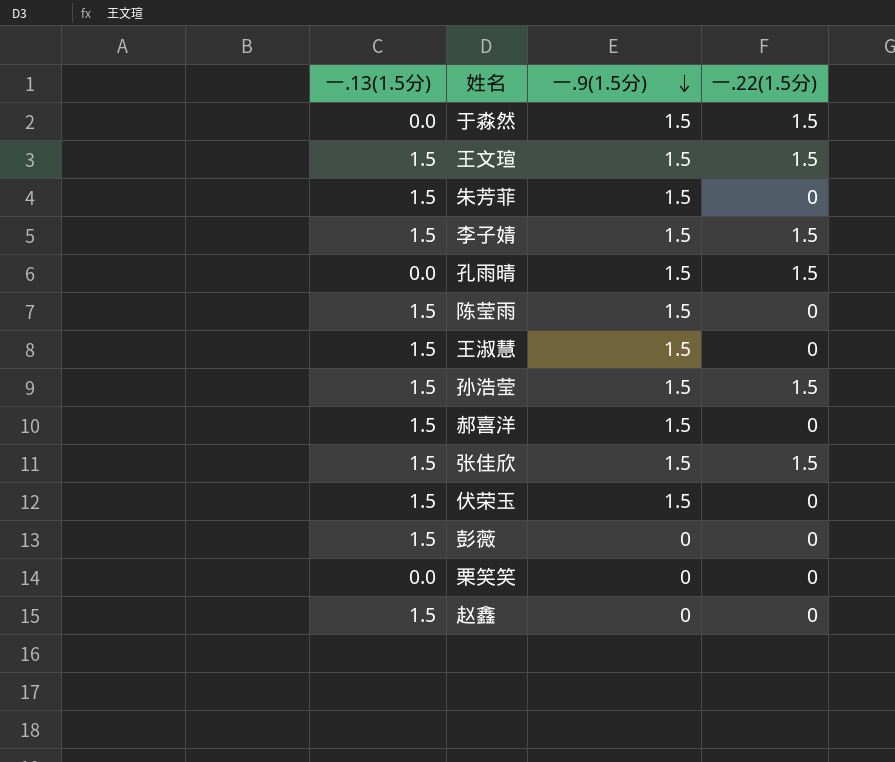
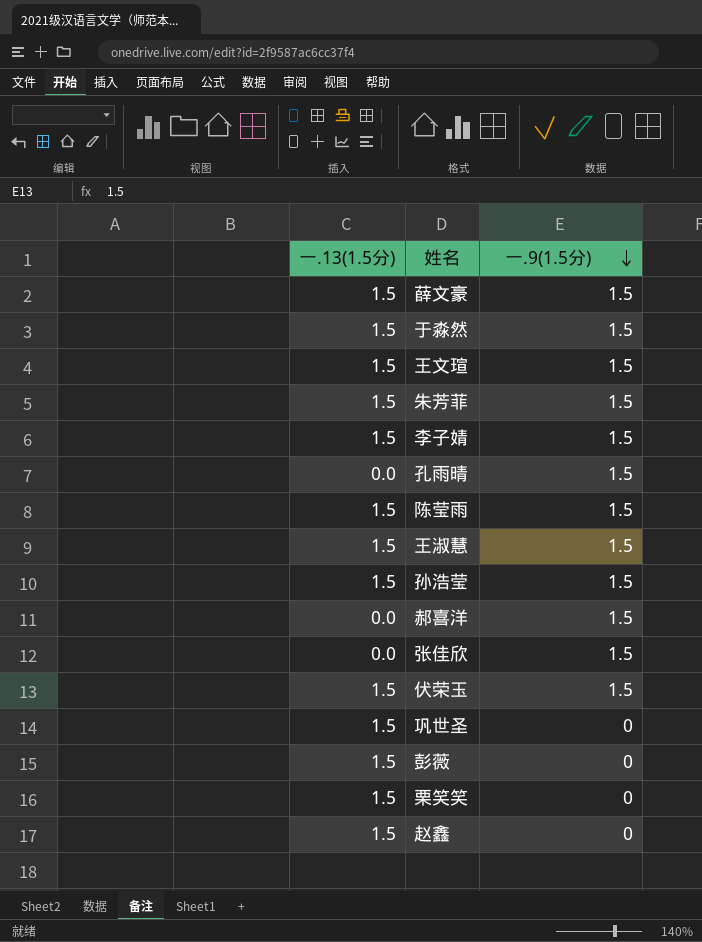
column 一.22(1.5分) | position: 4 -> none
row 薛文豪: none -> 1.5 | 1.5
于淼然 | 一.13(1.5分): 0.0 -> 1.5
郝喜洋 | 一.13(1.5分): 1.5 -> 0.0
张佳欣 | 一.13(1.5分): 1.5 -> 0.0
row 巩世圣: none -> 1.5 | 0
栗笑笑 | 一.13(1.5分): 0.0 -> 1.5

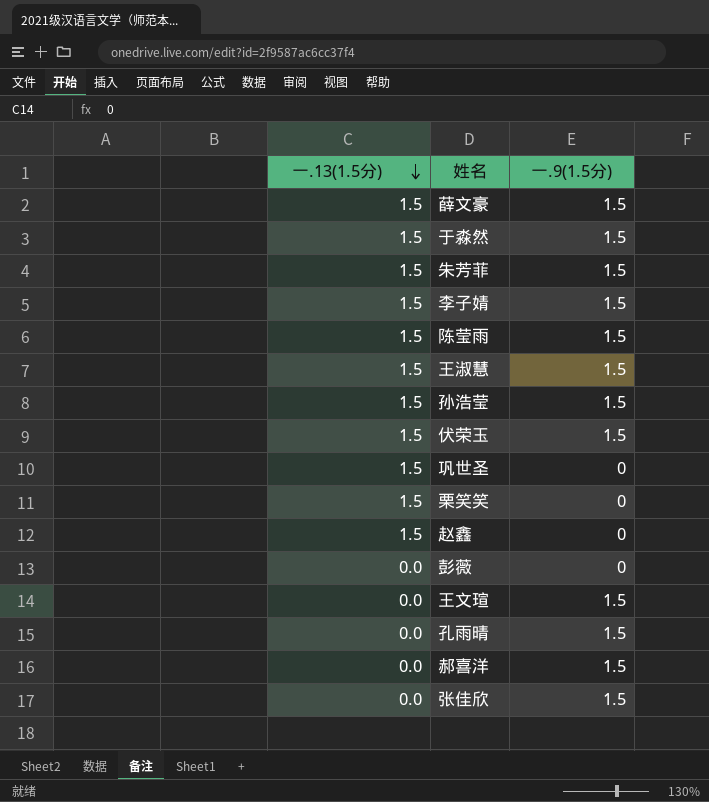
row order: 一.9(1.5分) descending -> 一.13(1.5分) descending
彭薇 | 一.13(1.5分): 1.5 -> 0.0
王文瑄 | 一.13(1.5分): 1.5 -> 0.0

